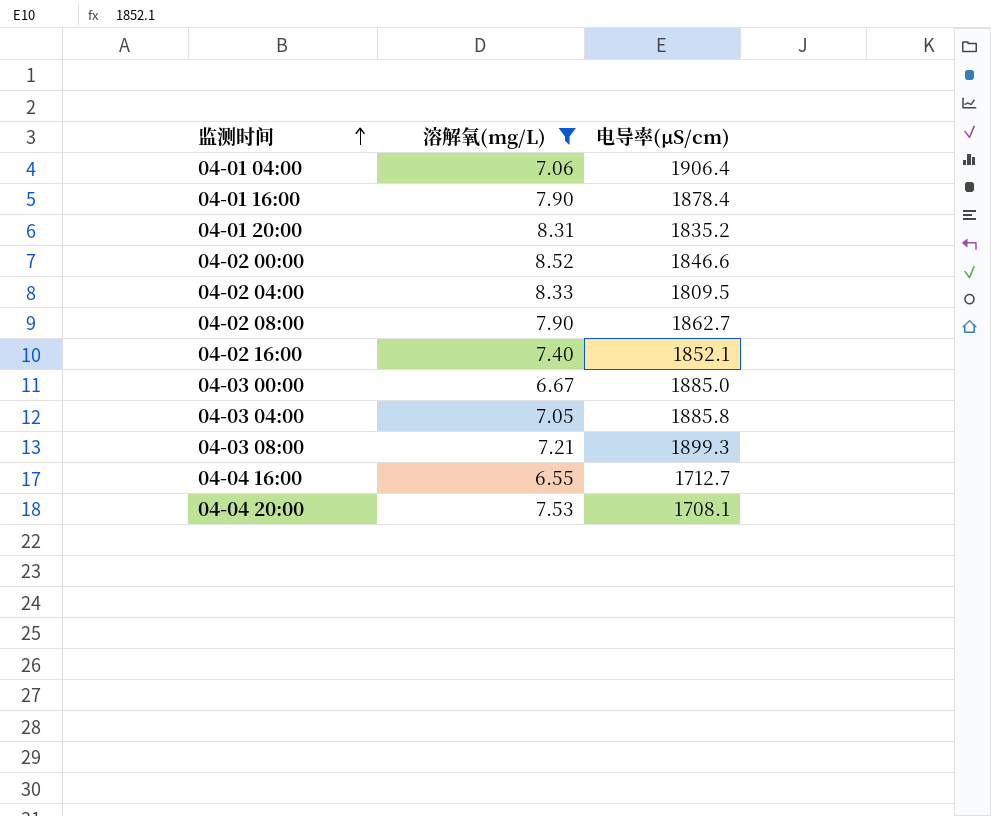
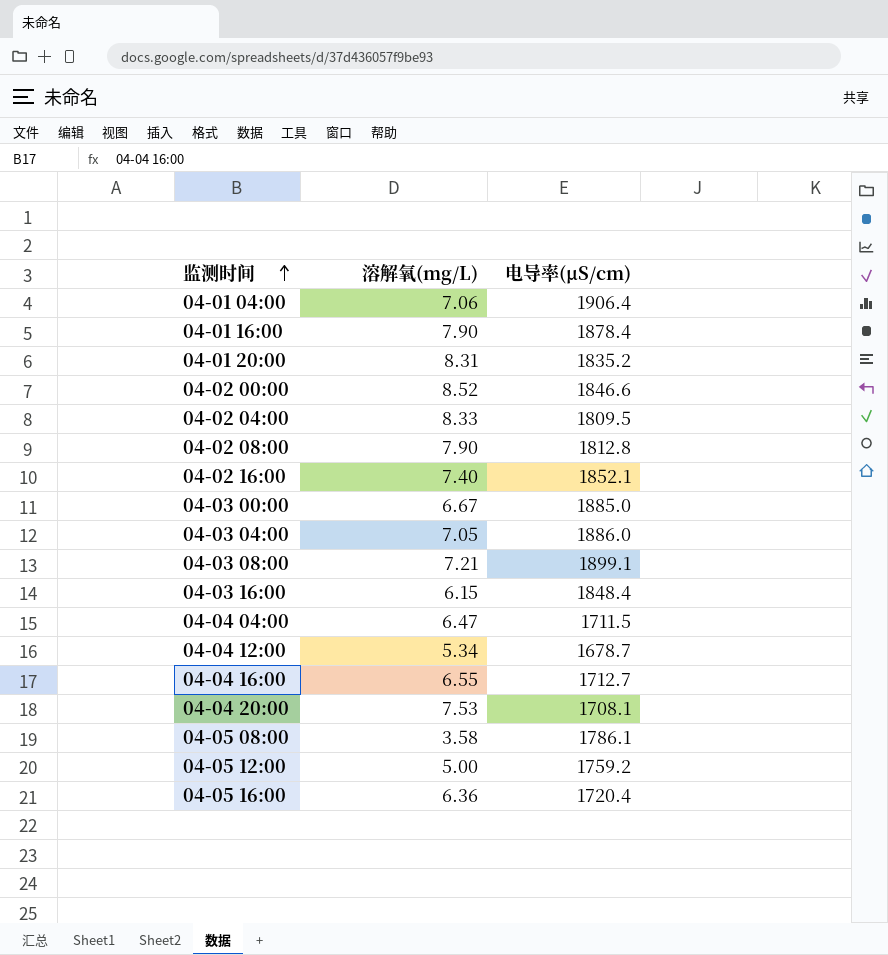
filter: 溶解氧(mg/L) >= 6.55 -> none
04-02 08:00 | 电导率(μS/cm): 1862.7 -> 1812.8
04-03 04:00 | 电导率(μS/cm): 1885.8 -> 1886.0
04-03 08:00 | 电导率(μS/cm): 1899.3 -> 1899.1

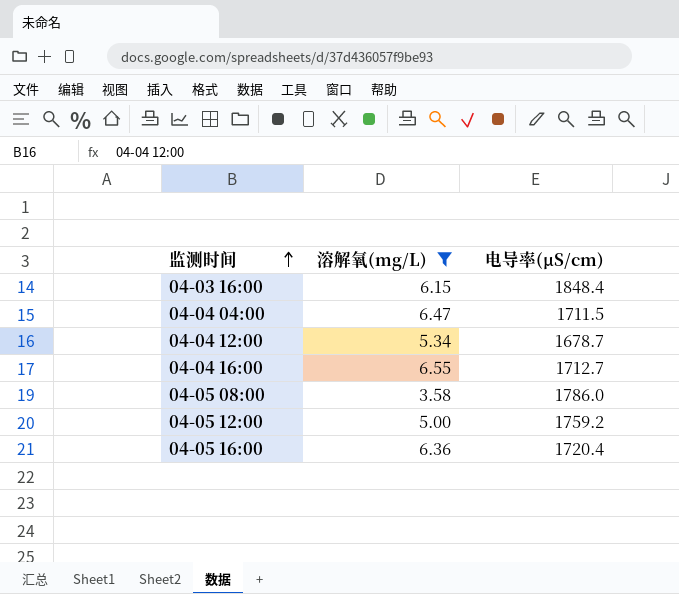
filter: none -> 溶解氧(mg/L) <= 6.55
04-05 08:00 | 电导率(μS/cm): 1786.1 -> 1786.0

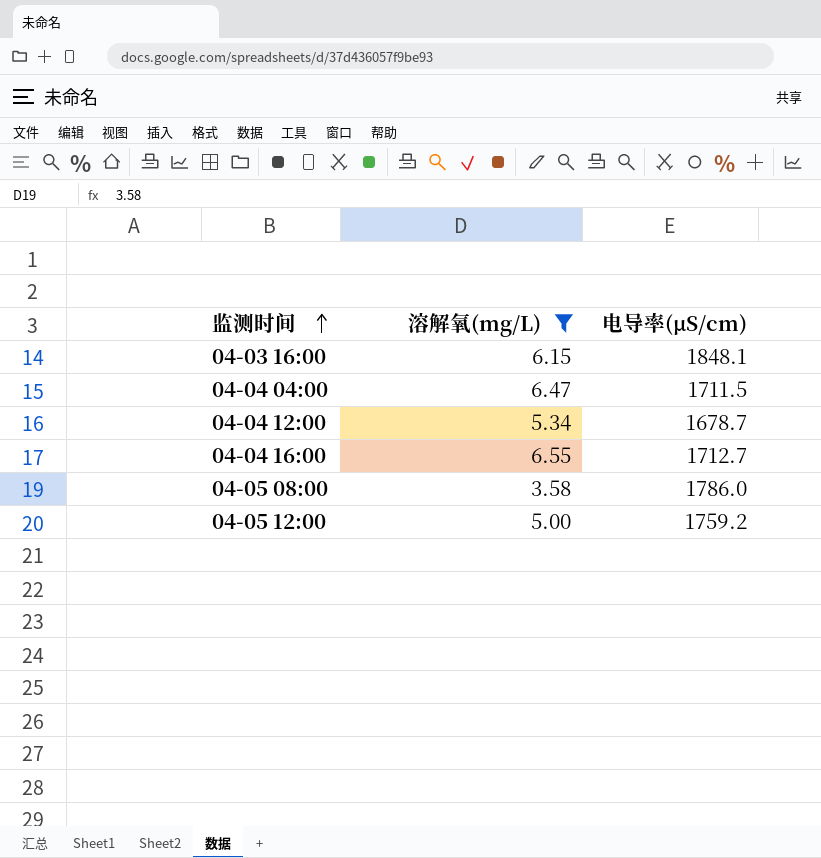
row 04-05 16:00: 6.36 | 1720.4 -> none
04-03 16:00 | 电导率(μS/cm): 1848.4 -> 1848.1

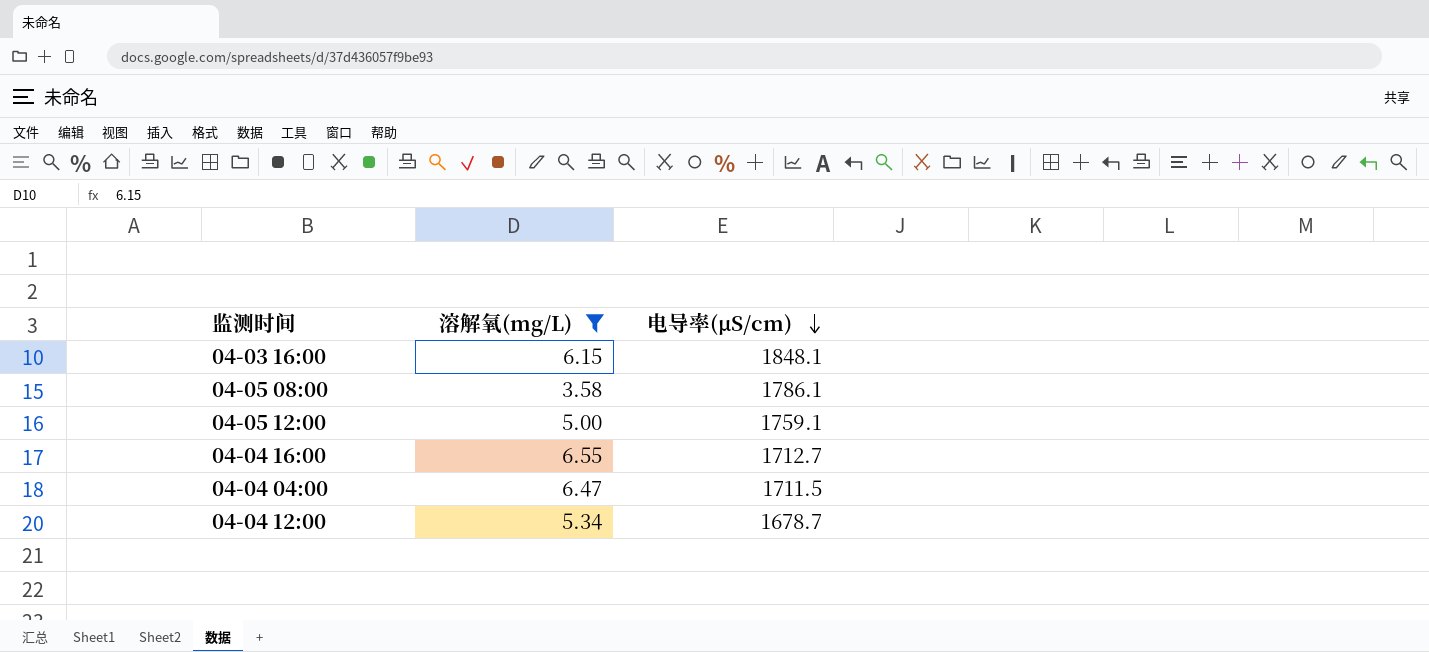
row order: 监测时间 ascending -> 电导率(μS/cm) descending
04-05 08:00 | 电导率(μS/cm): 1786.0 -> 1786.1
04-05 12:00 | 电导率(μS/cm): 1759.2 -> 1759.1

